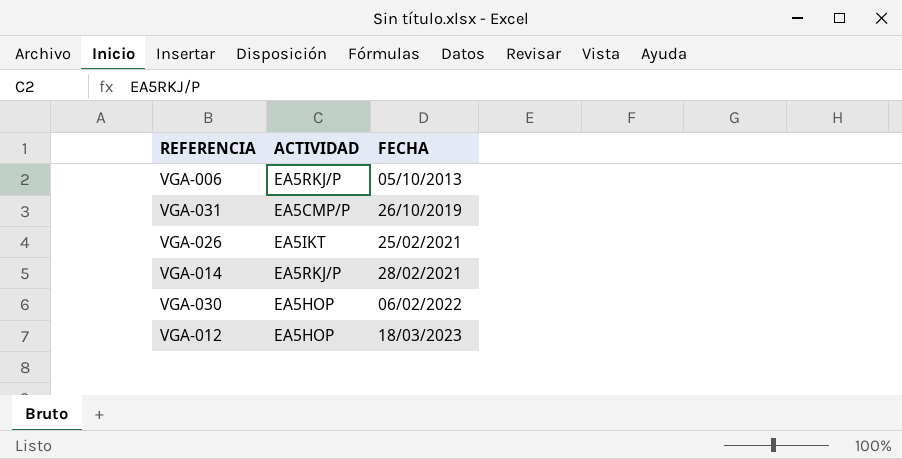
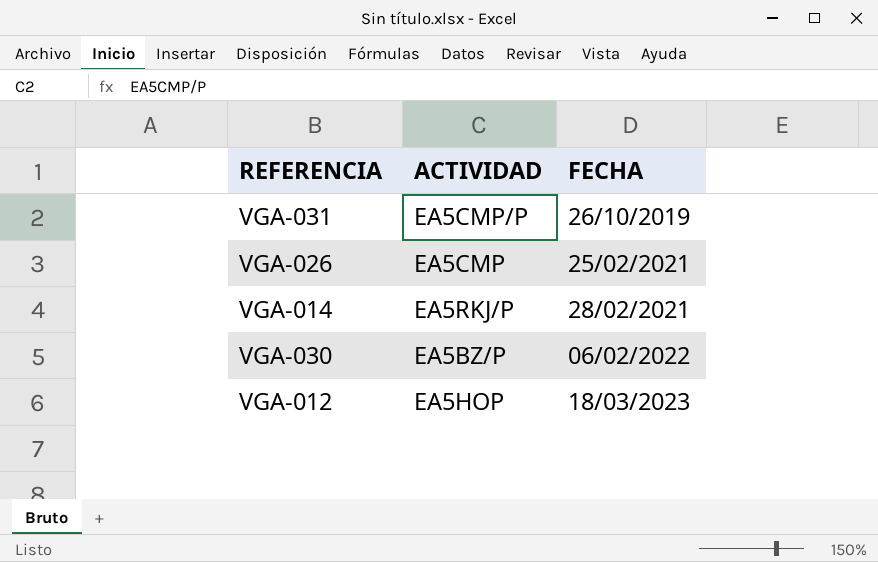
row VGA-006: EA5RKJ/P | 05/10/2013 -> none
VGA-026 | ACTIVIDAD: EA5IKT -> EA5CMP
VGA-030 | ACTIVIDAD: EA5HOP -> EA5BZ/P

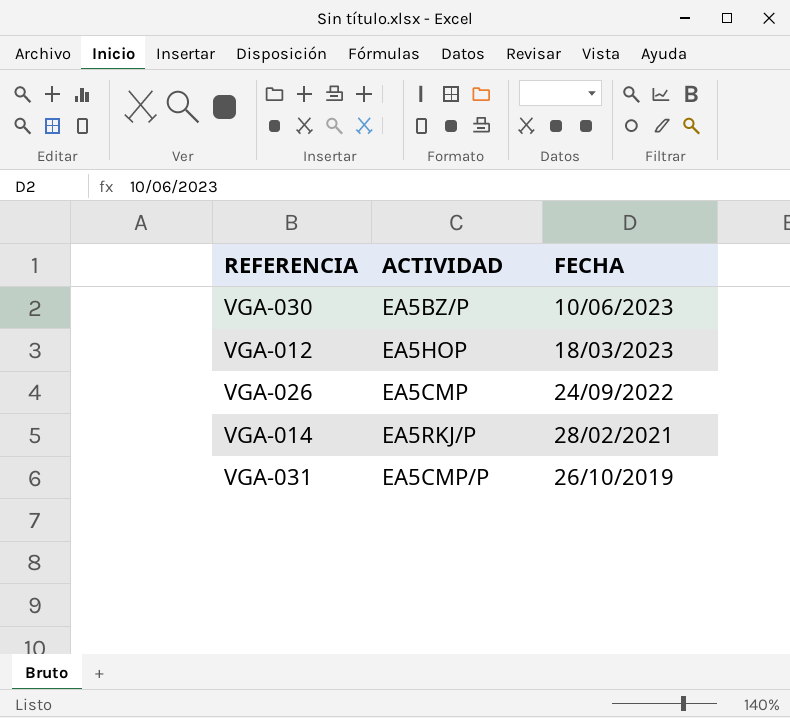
row order: FECHA ascending -> FECHA descending
VGA-030 | FECHA: 06/02/2022 -> 10/06/2023
VGA-026 | FECHA: 25/02/2021 -> 24/09/2022

